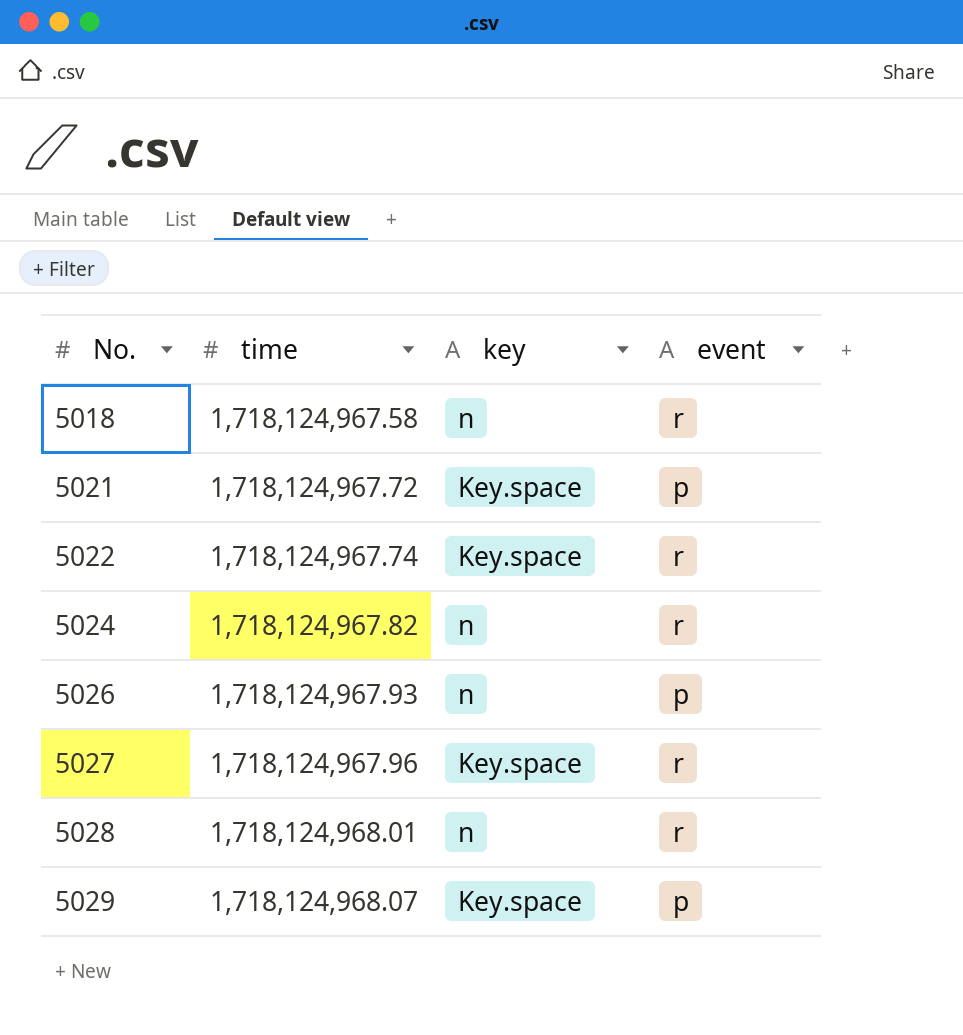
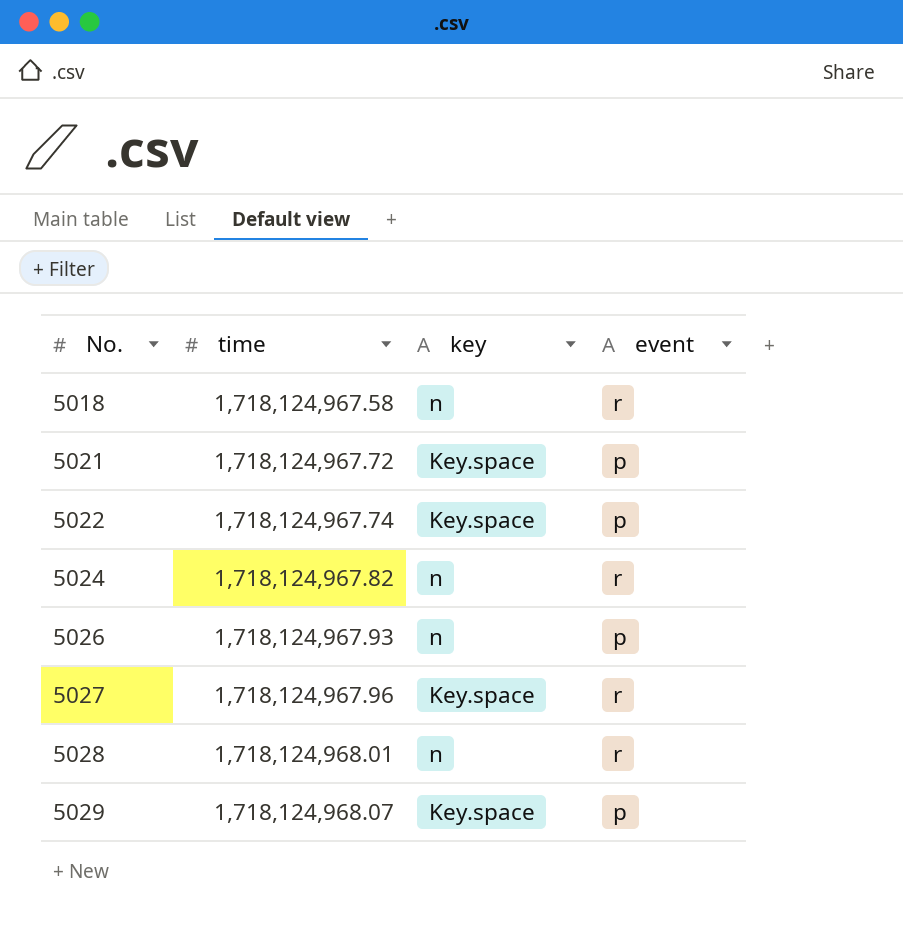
5022 | event: r -> p

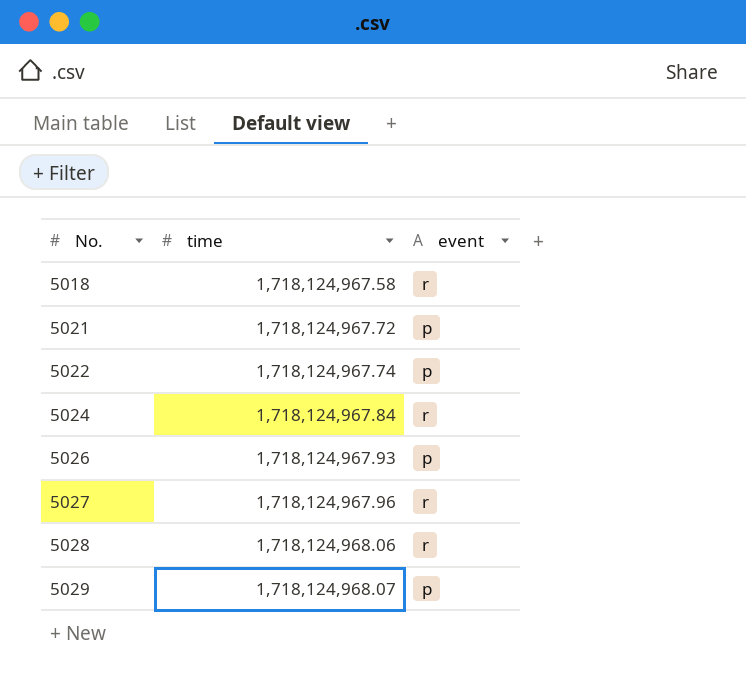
column key | position: 3 -> none
5024 | time: 1,718,124,967.82 -> 1,718,124,967.84
5028 | time: 1,718,124,968.01 -> 1,718,124,968.06

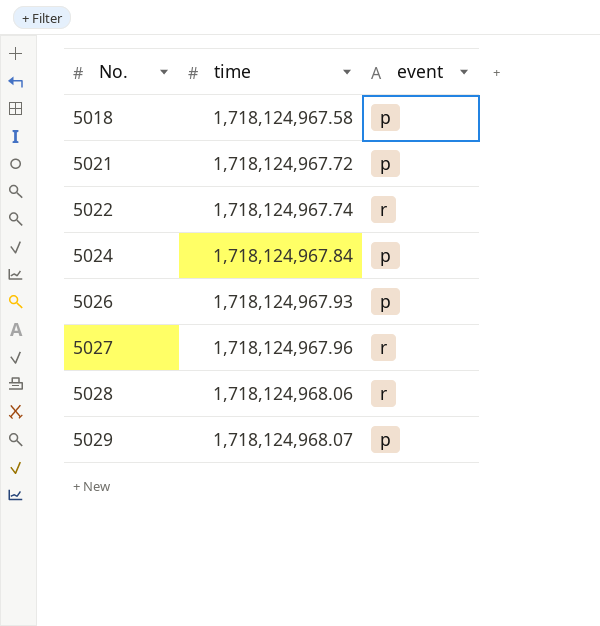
5018 | event: r -> p
5022 | event: p -> r
5024 | event: r -> p

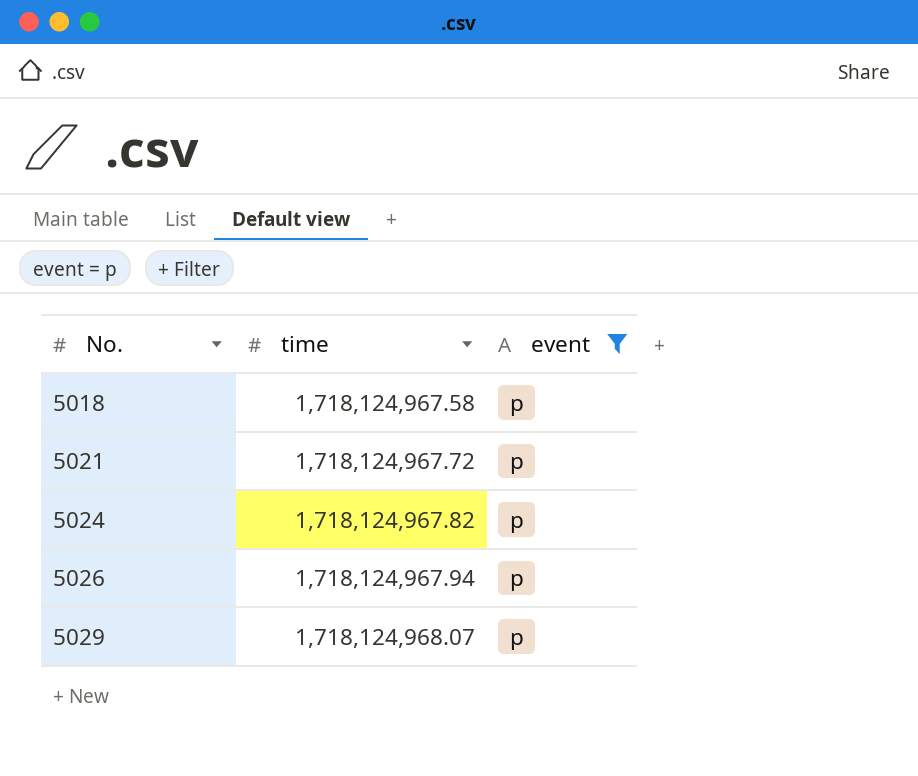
filter: none -> event = p
5024 | time: 1,718,124,967.84 -> 1,718,124,967.82
5026 | time: 1,718,124,967.93 -> 1,718,124,967.94

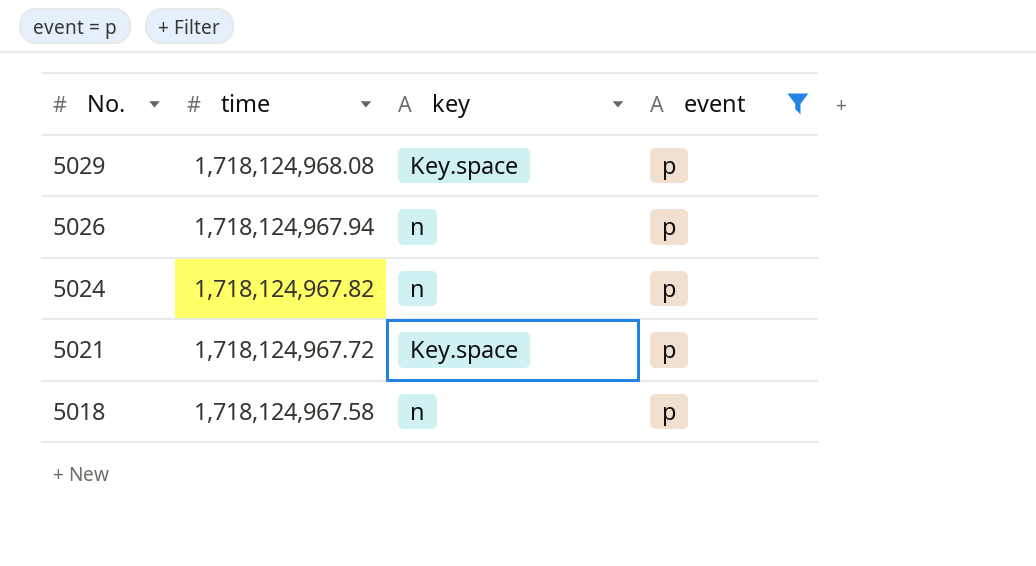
row order: No. ascending -> No. descending
column key | position: none -> 3
5029 | time: 1,718,124,968.07 -> 1,718,124,968.08

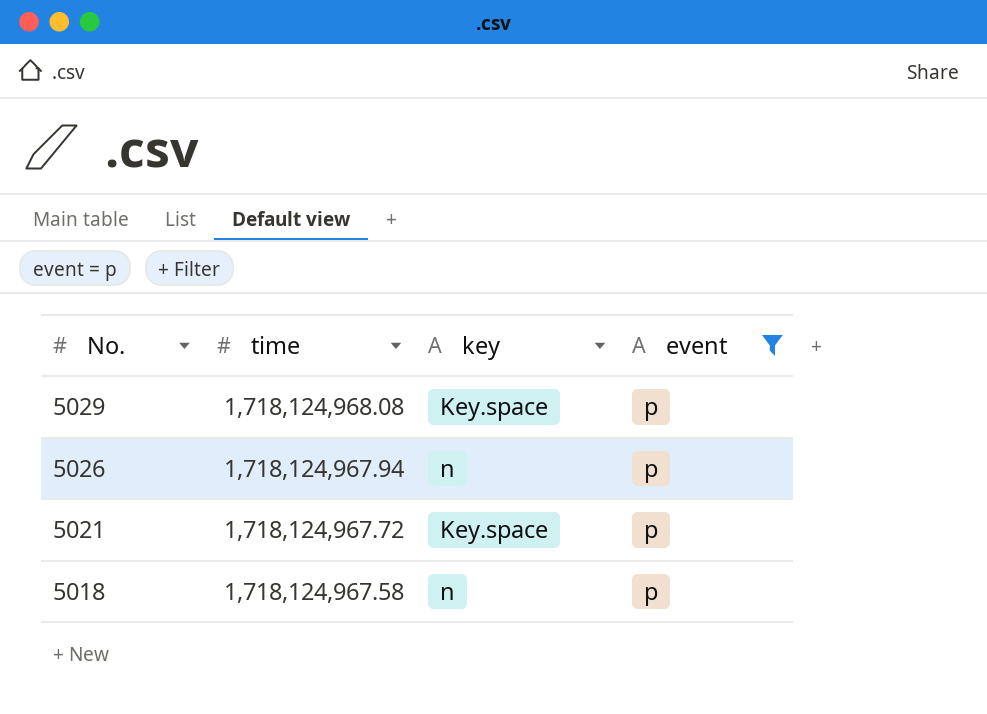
row 5024: 1,718,124,967.82 | n | p -> none

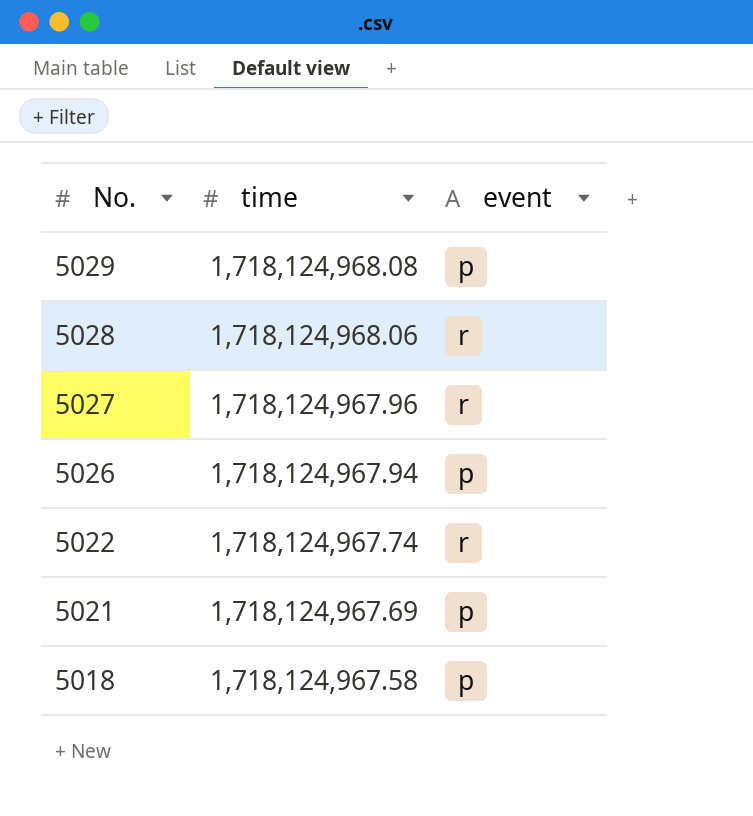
filter: event = p -> none
column key | position: 3 -> none
5021 | time: 1,718,124,967.72 -> 1,718,124,967.69

